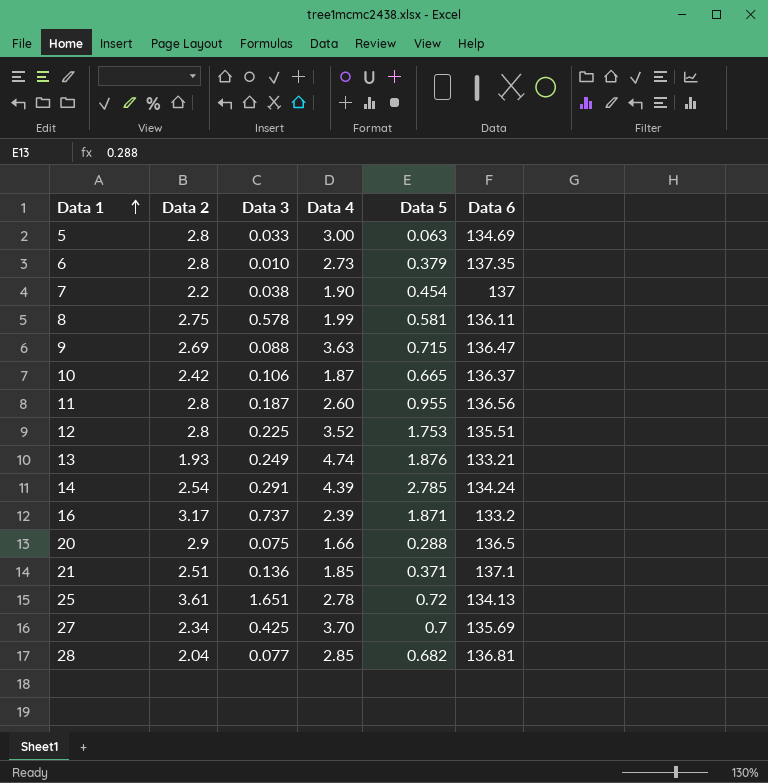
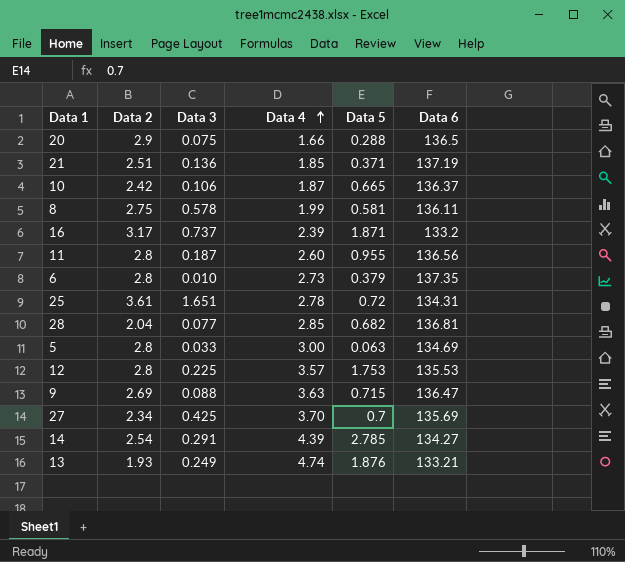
row order: Data 1 ascending -> Data 4 ascending
row 7: 2.2 | 0.038 | 1.90 | 0.454 | 137 -> none
21 | Data 6: 137.1 -> 137.19
25 | Data 6: 134.13 -> 134.31
12 | Data 4: 3.52 -> 3.57
12 | Data 6: 135.51 -> 135.53
14 | Data 6: 134.24 -> 134.27

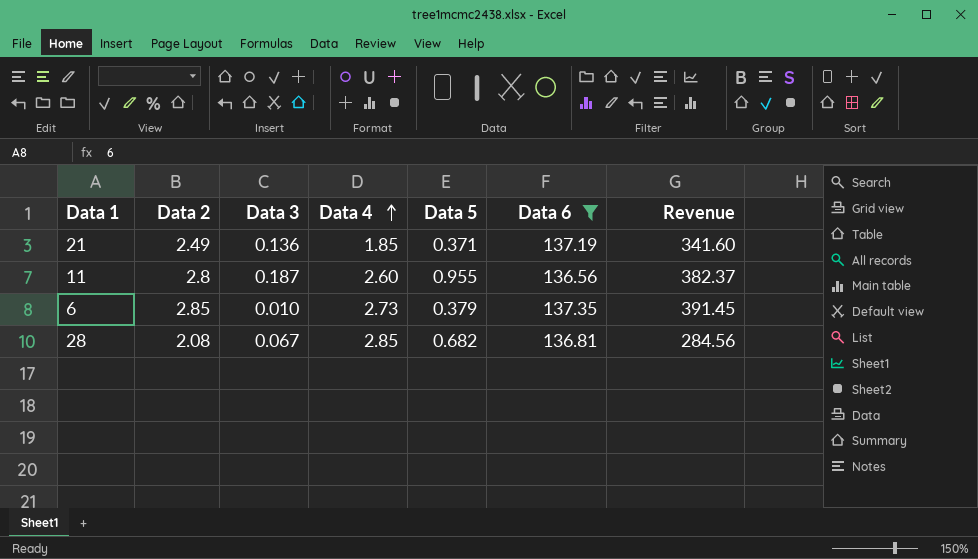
filter: none -> Data 6 >= 136.56
column Revenue | formula: none -> [Data 2] * [Data 6]
21 | Data 2: 2.51 -> 2.49
6 | Data 2: 2.8 -> 2.85
28 | Data 2: 2.04 -> 2.08
28 | Data 3: 0.077 -> 0.067

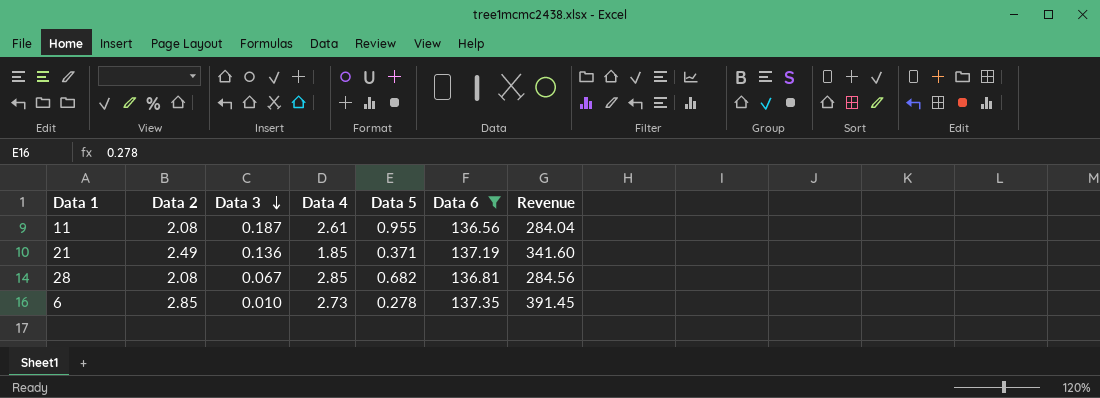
row order: Data 4 ascending -> Data 3 descending
11 | Data 2: 2.8 -> 2.08
11 | Data 4: 2.60 -> 2.61
11 | Revenue: 382.37 -> 284.04
6 | Data 5: 0.379 -> 0.278

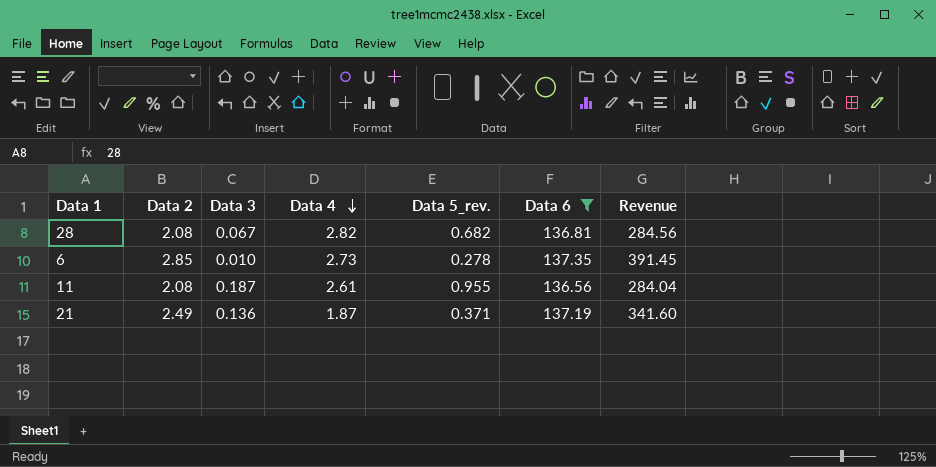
row order: Data 3 descending -> Data 4 descending
column name: Data 5 -> Data 5_rev.
28 | Data 4: 2.85 -> 2.82
21 | Data 4: 1.85 -> 1.87

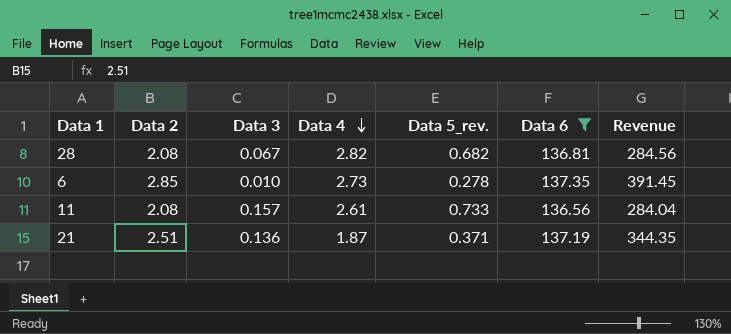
11 | Data 3: 0.187 -> 0.157
11 | Data 5_rev.: 0.955 -> 0.733
21 | Data 2: 2.49 -> 2.51
21 | Revenue: 341.60 -> 344.35

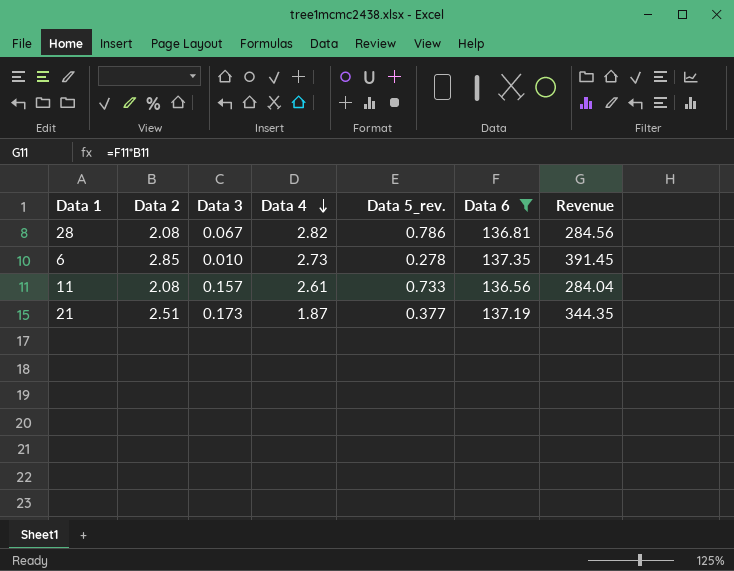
28 | Data 5_rev.: 0.682 -> 0.786
21 | Data 3: 0.136 -> 0.173
21 | Data 5_rev.: 0.371 -> 0.377

